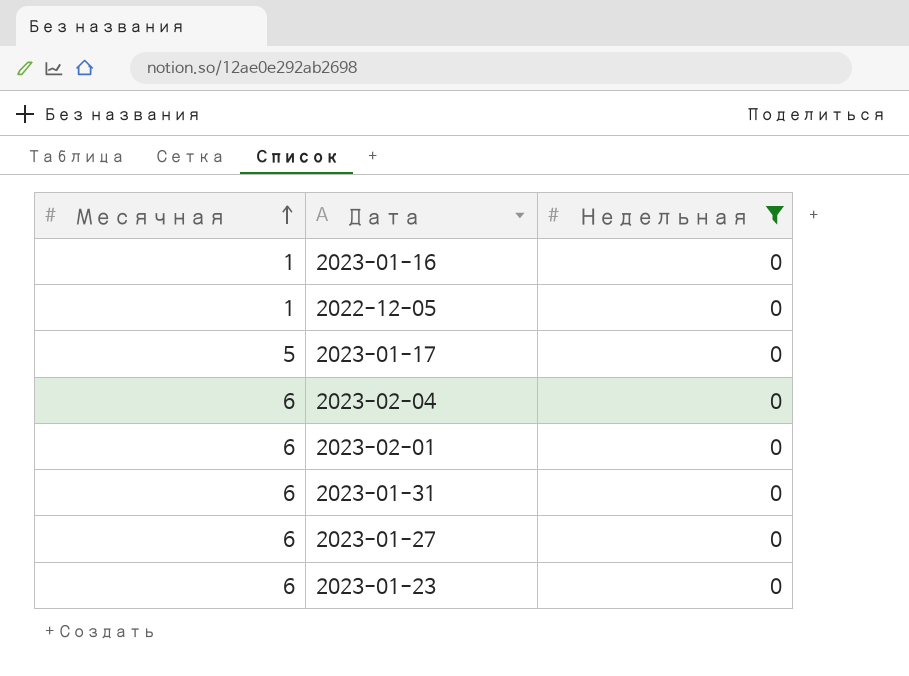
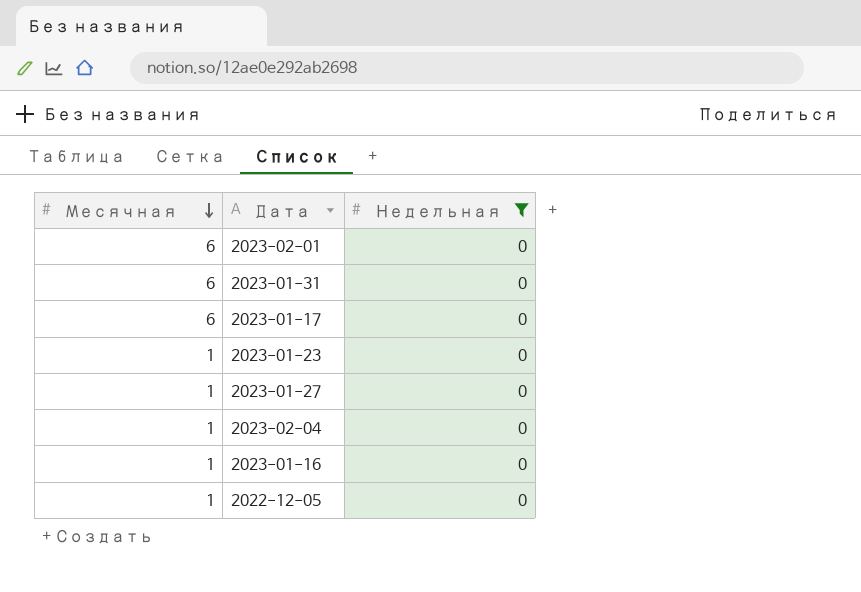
row order: Месячная ascending -> Месячная descending
2023-01-17 | Месячная: 5 -> 6
2023-01-23 | Месячная: 6 -> 1
2023-01-27 | Месячная: 6 -> 1
2023-02-04 | Месячная: 6 -> 1

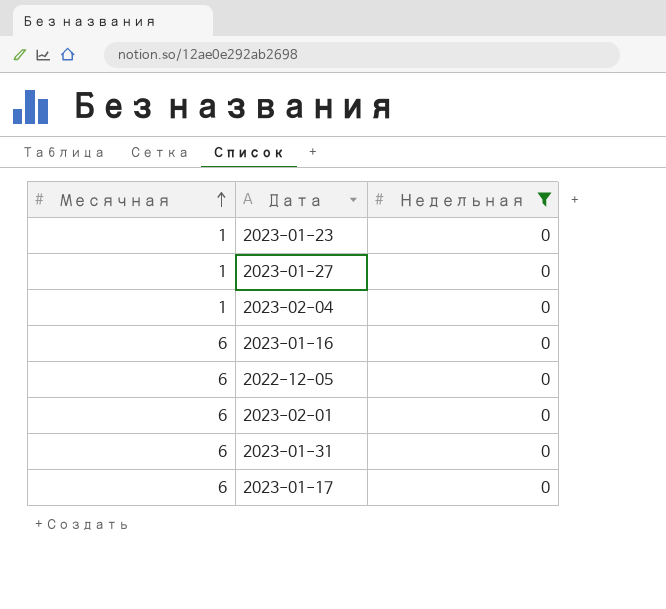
row order: Месячная descending -> Месячная ascending
2023-01-16 | Месячная: 1 -> 6
2022-12-05 | Месячная: 1 -> 6

